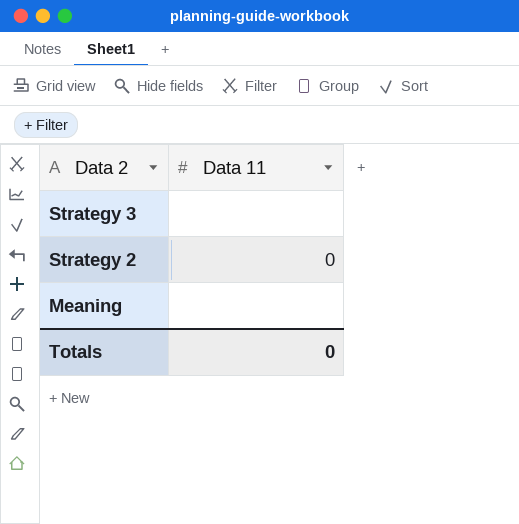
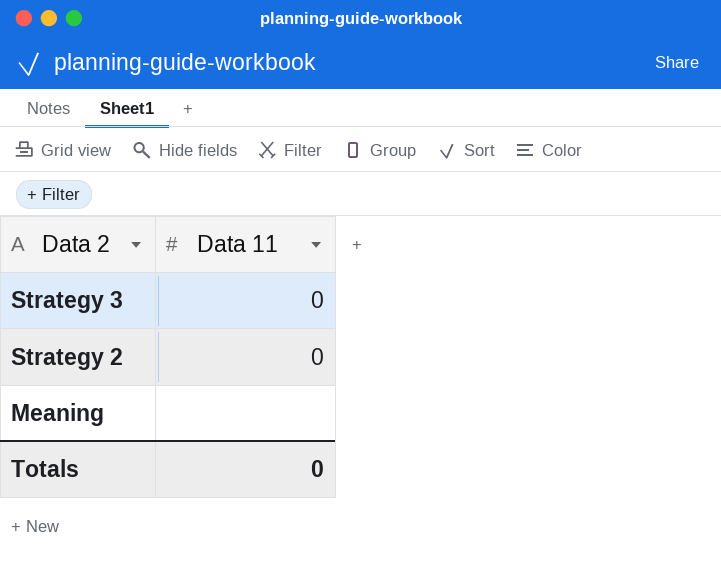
Strategy 3 | Data 11: none -> 0

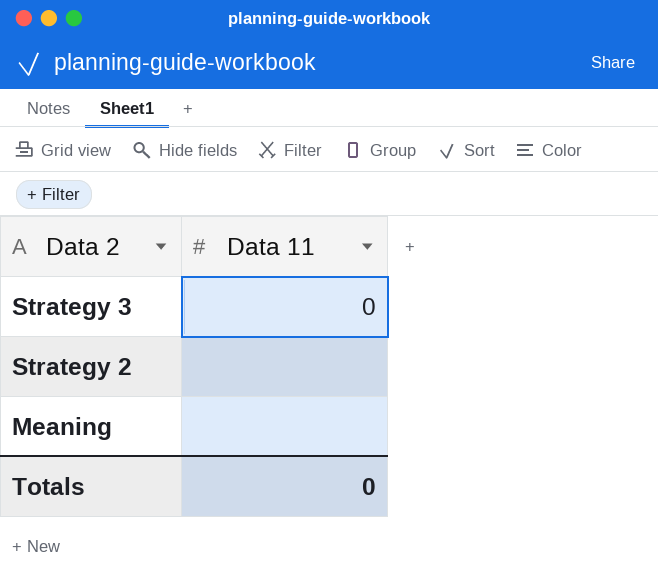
Strategy 2 | Data 11: 0 -> none

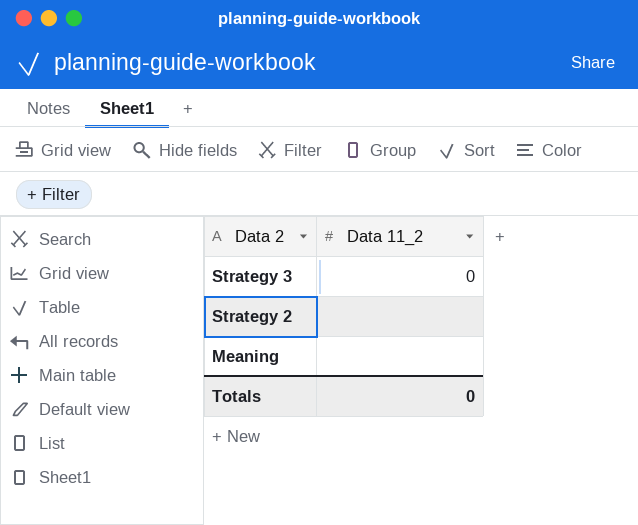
column name: Data 11 -> Data 11_2

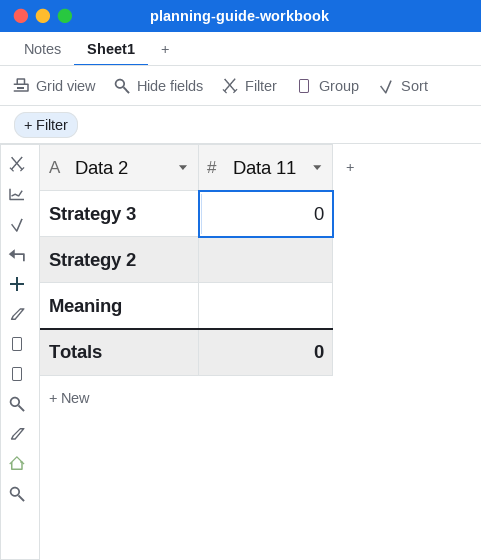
column name: Data 11_2 -> Data 11

